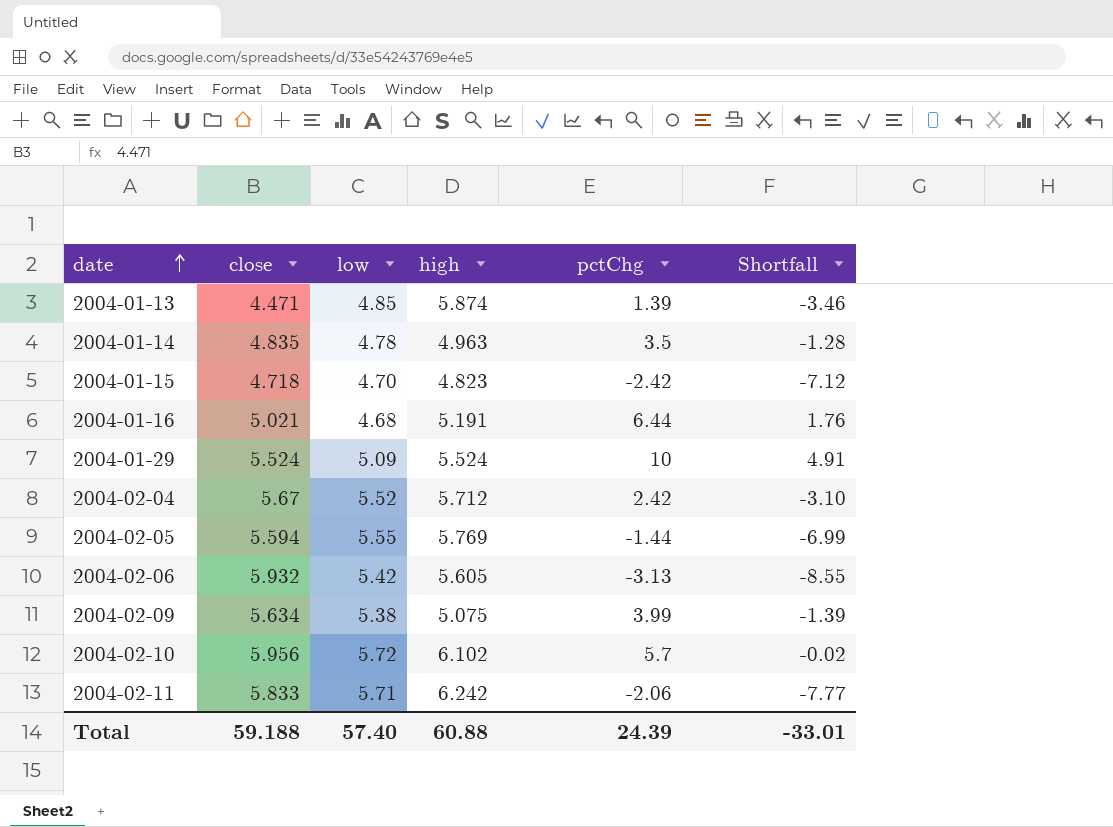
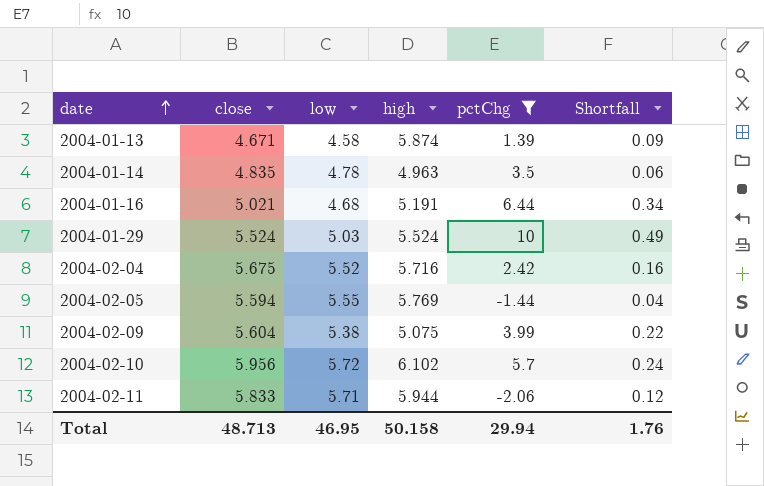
filter: none -> pctChg >= -2.06
column Shortfall | formula: [pctChg] - [low] -> [close] - [low]
2004-01-13 | close: 4.471 -> 4.671
2004-01-13 | low: 4.85 -> 4.58
2004-01-29 | low: 5.09 -> 5.03
2004-02-04 | close: 5.67 -> 5.675
2004-02-04 | high: 5.712 -> 5.716
2004-02-09 | close: 5.634 -> 5.604
2004-02-11 | high: 6.242 -> 5.944
Total | close: 59.188 -> 48.713
Total | low: 57.40 -> 46.95
Total | high: 60.88 -> 50.158
Total | pctChg: 24.39 -> 29.94
Total | Shortfall: -33.01 -> 1.76

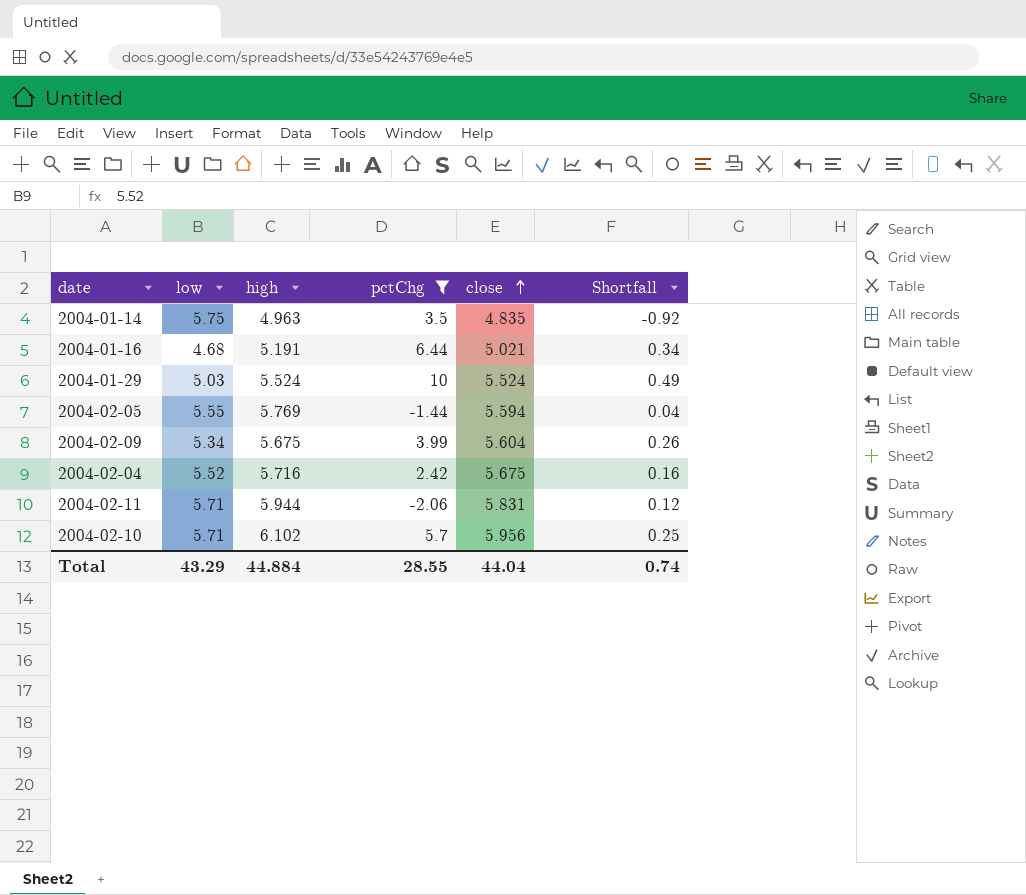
row order: date ascending -> close ascending
column close | position: 2 -> 5
row 2004-01-13: 4.671 | 4.58 | 5.874 | 1.39 | 0.09 -> none
2004-01-14 | low: 4.78 -> 5.75
2004-01-14 | Shortfall: 0.06 -> -0.92
2004-02-09 | low: 5.38 -> 5.34
2004-02-09 | high: 5.075 -> 5.675
2004-02-09 | Shortfall: 0.22 -> 0.26
2004-02-11 | close: 5.833 -> 5.831
2004-02-10 | low: 5.72 -> 5.71
2004-02-10 | Shortfall: 0.24 -> 0.25
Total | low: 46.95 -> 43.29
Total | high: 50.158 -> 44.884
Total | pctChg: 29.94 -> 28.55
Total | close: 48.713 -> 44.04
Total | Shortfall: 1.76 -> 0.74

